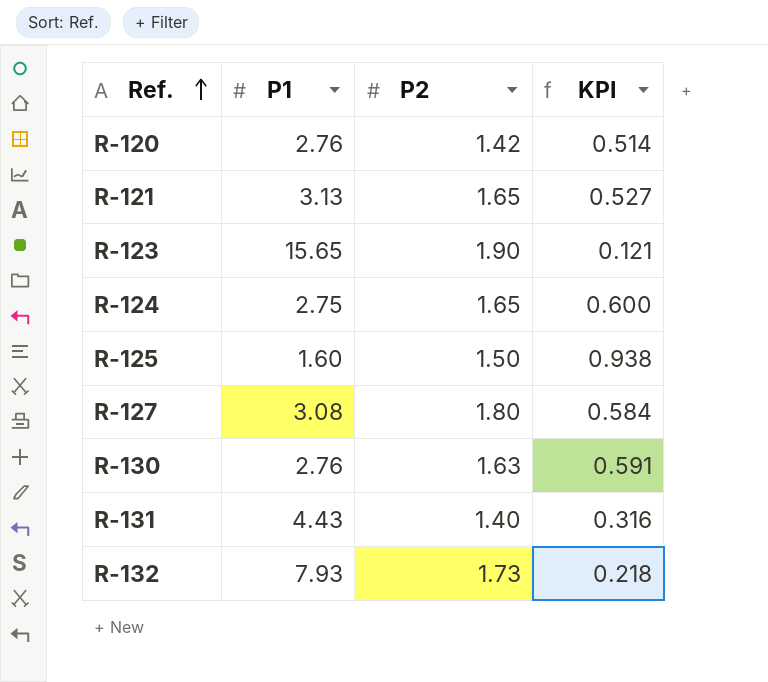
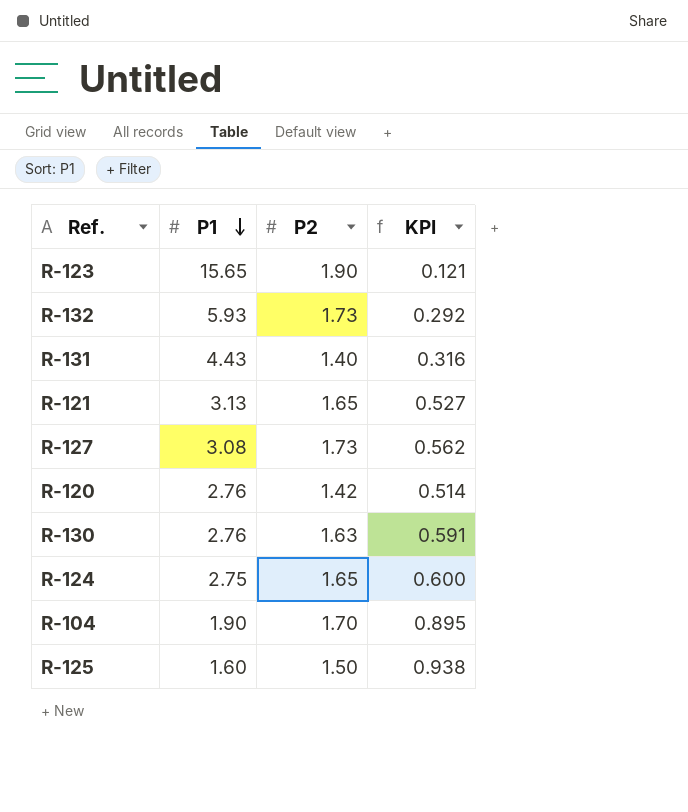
row order: Ref. ascending -> P1 descending
R-132 | P1: 7.93 -> 5.93
R-132 | KPI: 0.218 -> 0.292
R-127 | P2: 1.80 -> 1.73
R-127 | KPI: 0.584 -> 0.562
row R-104: none -> 1.90 | 1.70 | 0.895

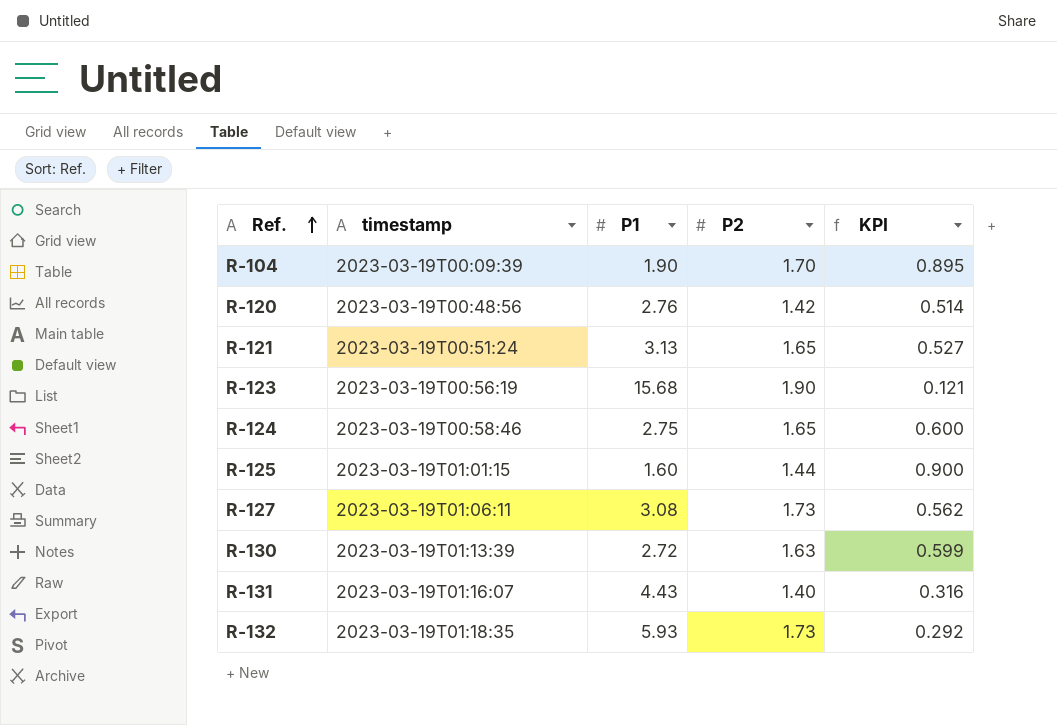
row order: P1 descending -> Ref. ascending
column timestamp | position: none -> 2
R-123 | P1: 15.65 -> 15.68
R-125 | P2: 1.50 -> 1.44
R-125 | KPI: 0.938 -> 0.900
R-130 | P1: 2.76 -> 2.72
R-130 | KPI: 0.591 -> 0.599

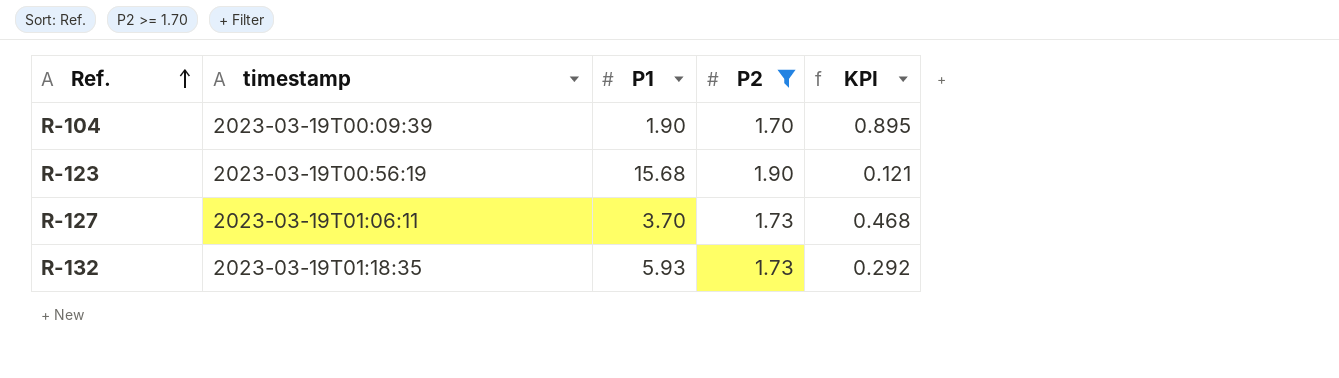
filter: none -> P2 >= 1.70
R-127 | P1: 3.08 -> 3.70
R-127 | KPI: 0.562 -> 0.468

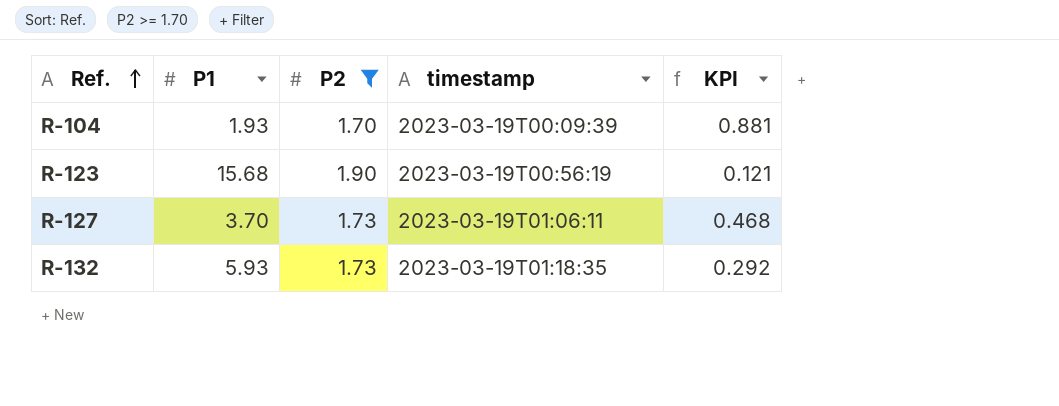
column timestamp | position: 2 -> 4
R-104 | P1: 1.90 -> 1.93
R-104 | KPI: 0.895 -> 0.881

